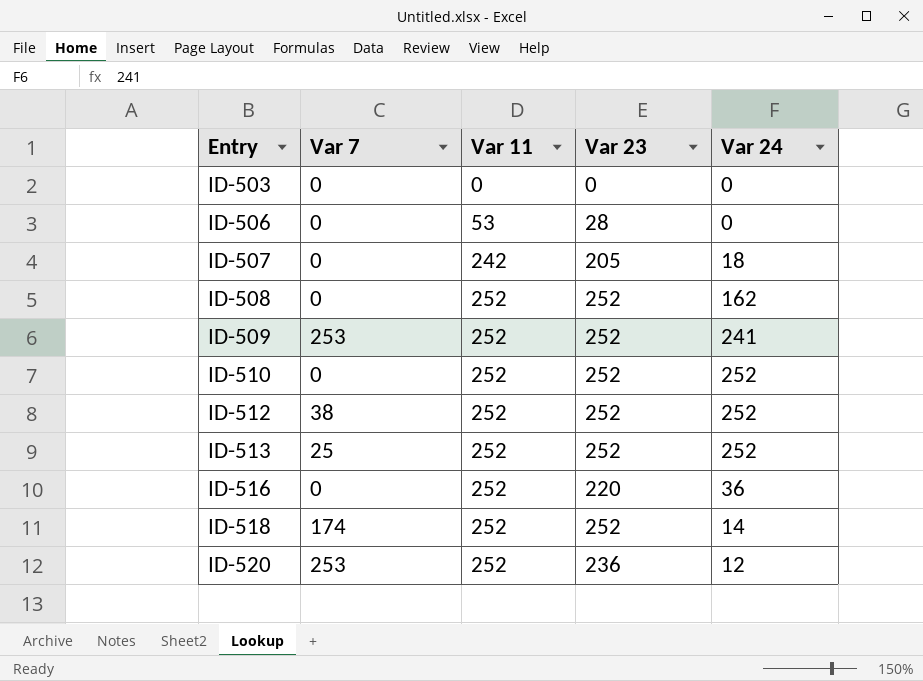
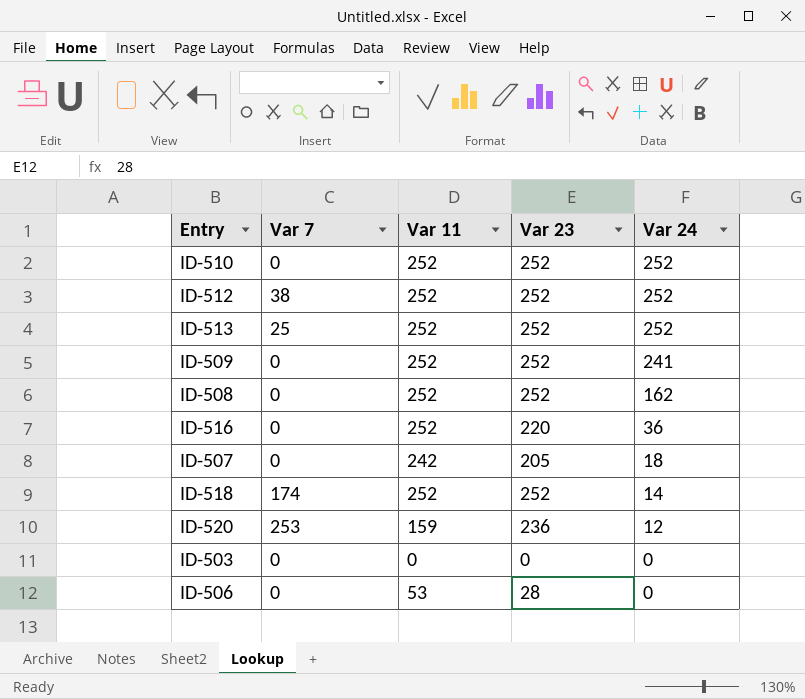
row order: Entry ascending -> Var 24 descending
ID-509 | Var 7: 253 -> 0
ID-520 | Var 11: 252 -> 159

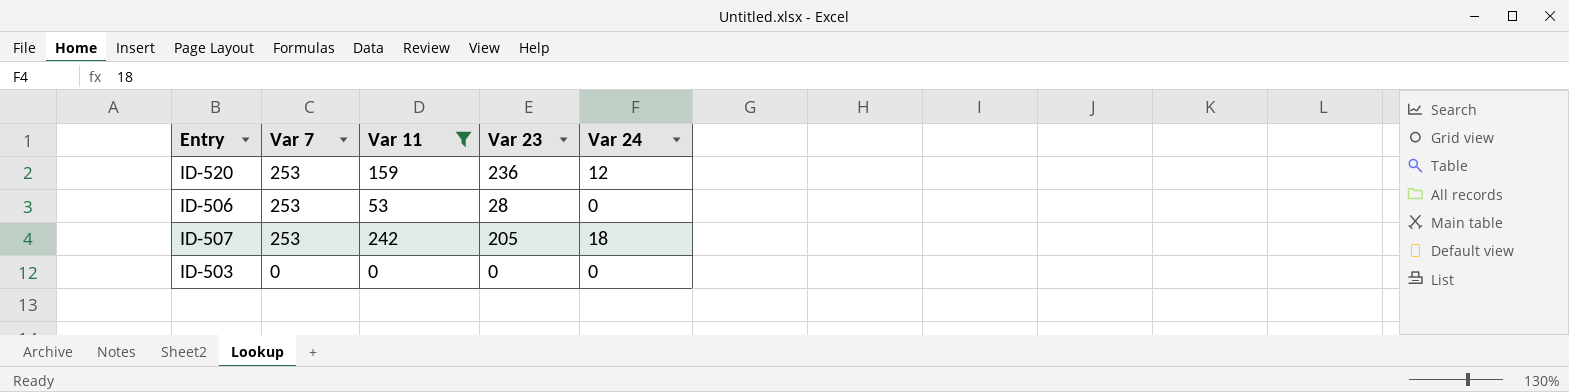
filter: none -> Var 11 != 252
row order: Var 24 descending -> Var 7 descending
ID-506 | Var 7: 0 -> 253
ID-507 | Var 7: 0 -> 253

